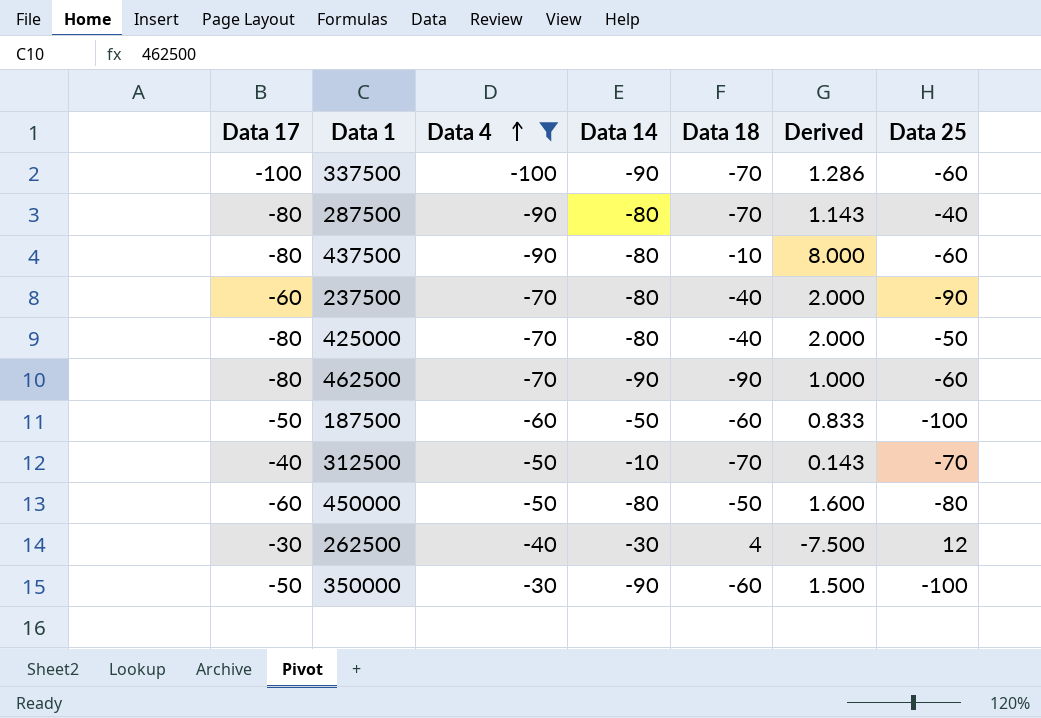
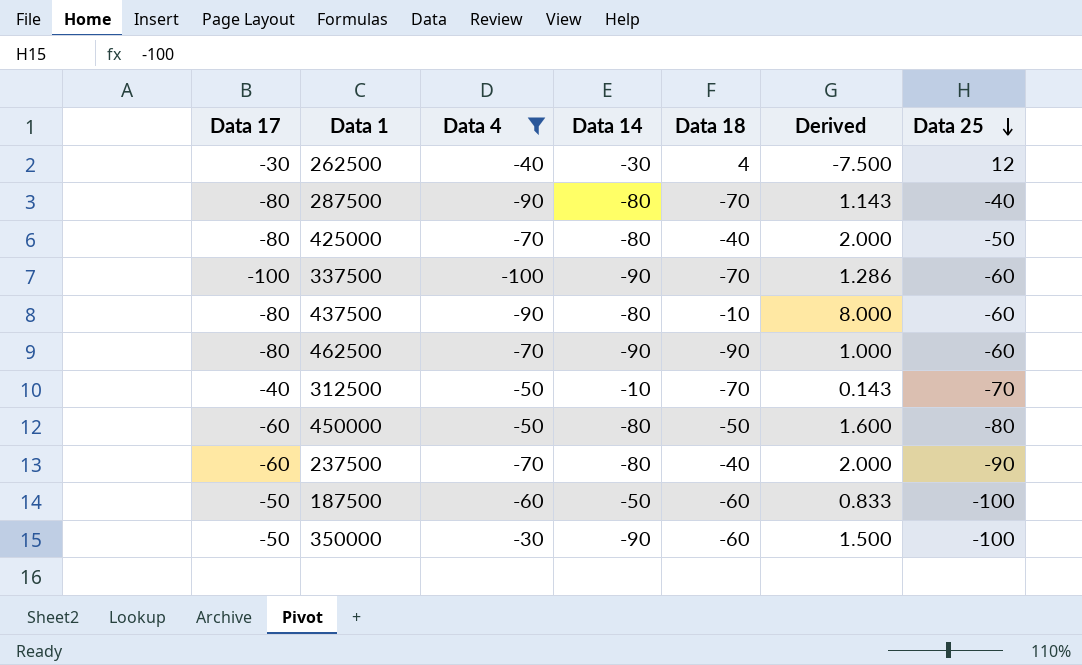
row order: Data 4 ascending -> Data 25 descending

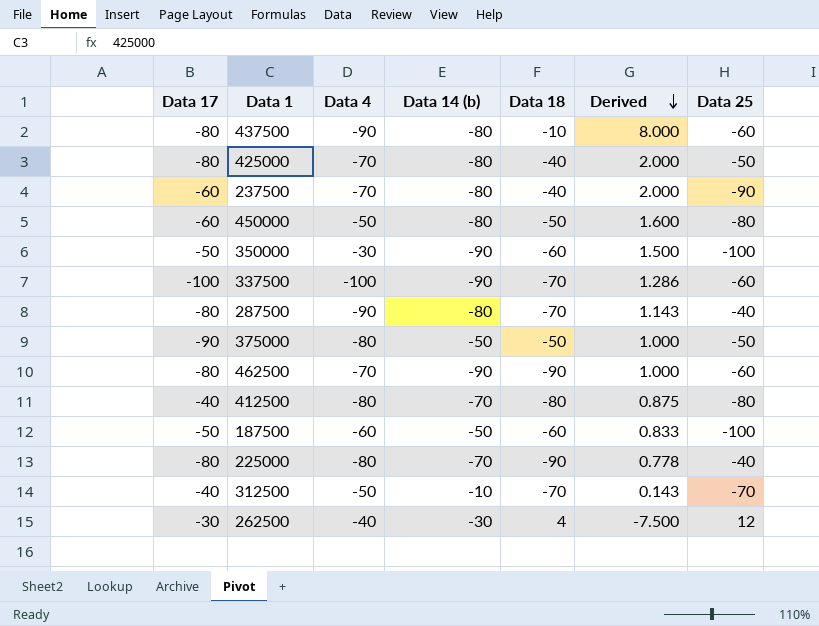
filter: Data 4 != -80 -> none
row order: Data 25 descending -> Derived descending
column name: Data 14 -> Data 14 (b)

